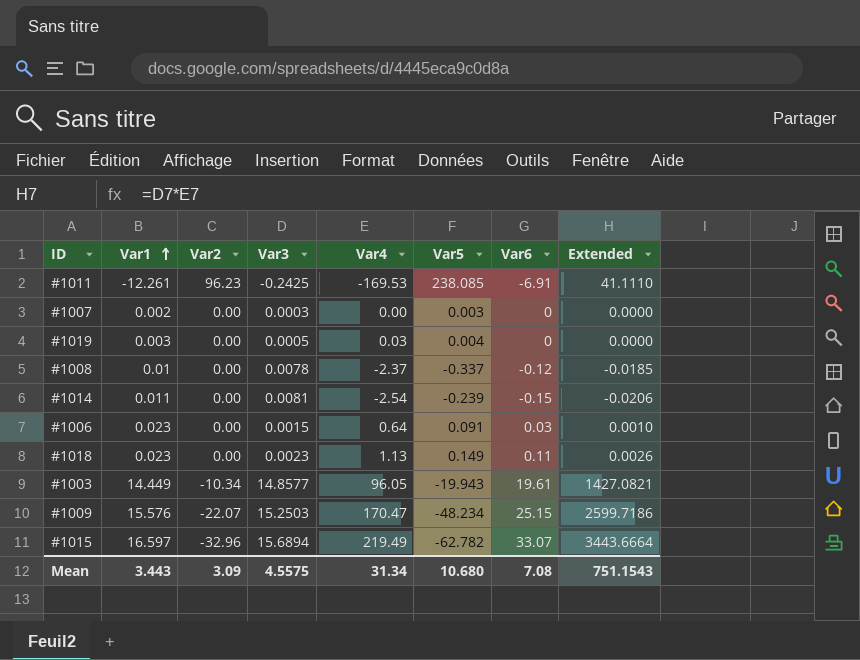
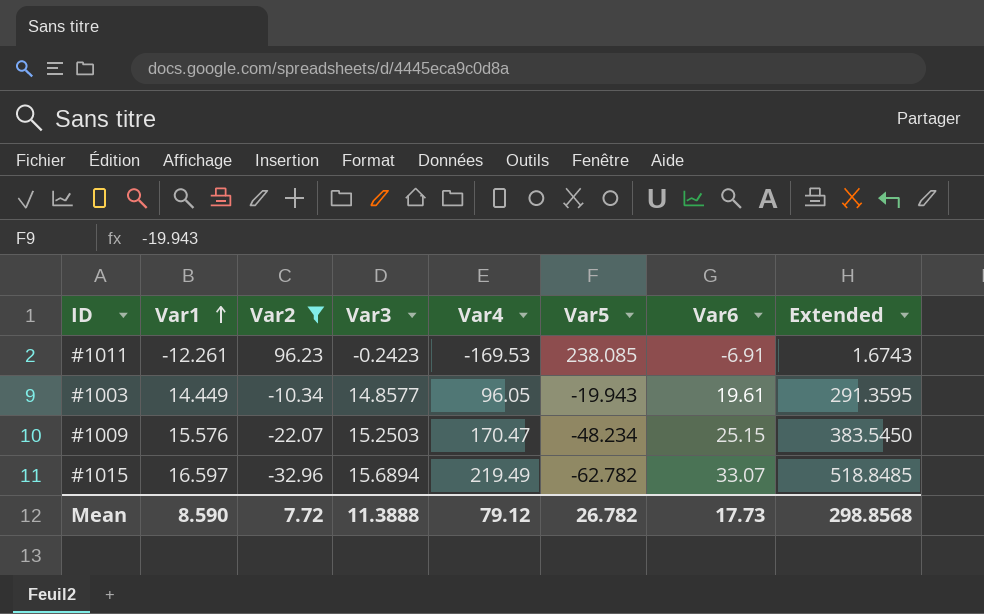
filter: none -> Var2 != 0.00
column Extended | formula: [Var3] * [Var4] -> [Var3] * [Var6]
#1011 | Var3: -0.2425 -> -0.2423
Mean | Var1: 3.443 -> 8.590
Mean | Var2: 3.09 -> 7.72
Mean | Var3: 4.5575 -> 11.3888
Mean | Var4: 31.34 -> 79.12
Mean | Var5: 10.680 -> 26.782
Mean | Var6: 7.08 -> 17.73
Mean | Extended: 751.1543 -> 298.8568

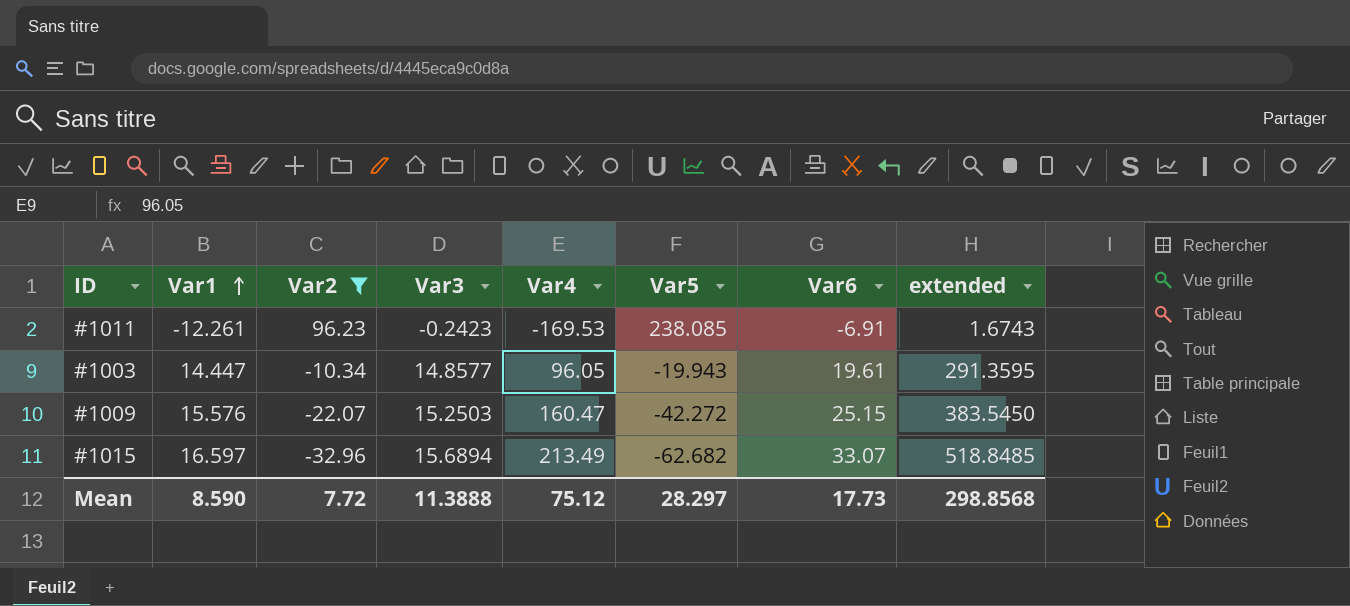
column name: Extended -> extended
#1003 | Var1: 14.449 -> 14.447
#1009 | Var4: 170.47 -> 160.47
#1009 | Var5: -48.234 -> -42.272
#1015 | Var4: 219.49 -> 213.49
#1015 | Var5: -62.782 -> -62.682
Mean | Var4: 79.12 -> 75.12
Mean | Var5: 26.782 -> 28.297

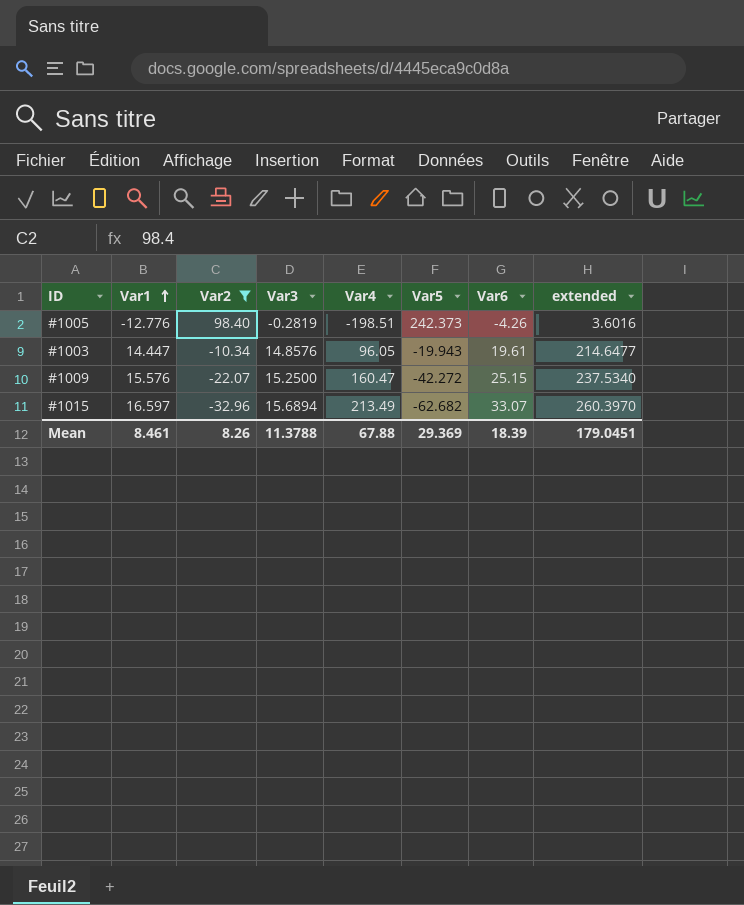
column extended | formula: [Var3] * [Var6] -> [Var1] * [Var3]
row #1011: -12.261 | 96.23 | -0.2423 | -169.53 | 238.085 | -6.91 | 1.6743 -> none
row #1005: none -> -12.776 | 98.40 | -0.2819 | -198.51 | 242.373 | -4.26 | 3.6016
#1003 | Var3: 14.8577 -> 14.8576
#1009 | Var3: 15.2503 -> 15.2500
Mean | Var1: 8.590 -> 8.461
Mean | Var2: 7.72 -> 8.26
Mean | Var3: 11.3888 -> 11.3788
Mean | Var4: 75.12 -> 67.88
Mean | Var5: 28.297 -> 29.369
Mean | Var6: 17.73 -> 18.39
Mean | extended: 298.8568 -> 179.0451

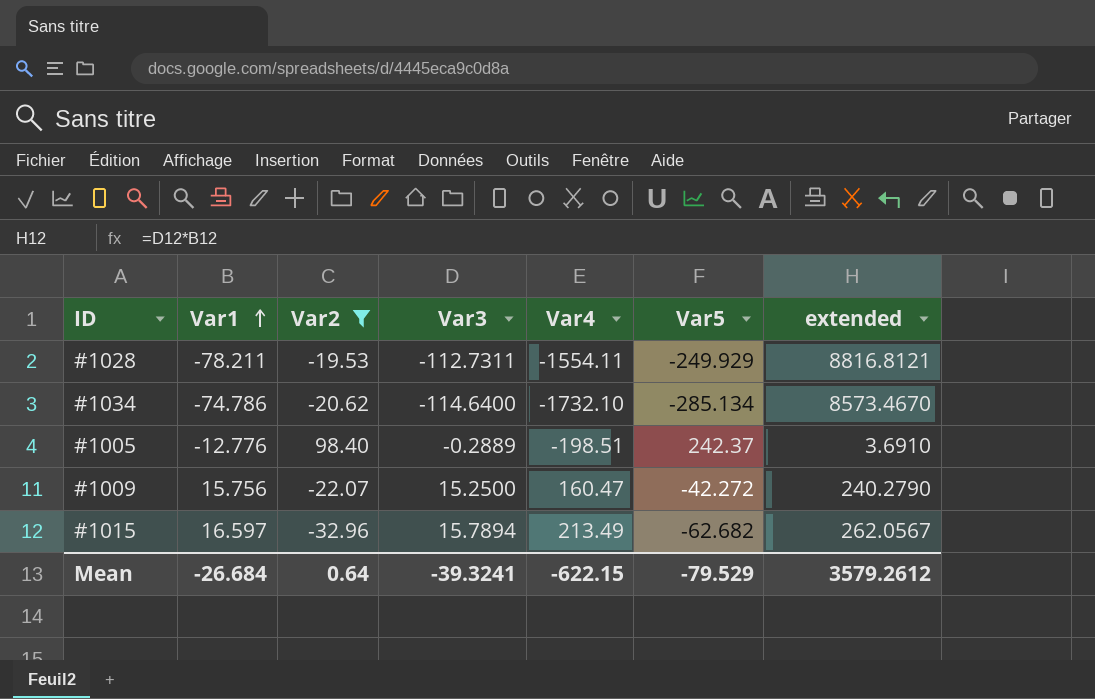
column Var6 | position: 7 -> none
row #1003: 14.447 | -10.34 | 14.8576 | 96.05 | -19.943 | 19.61 | 214.6477 -> none
row #1028: none -> -78.211 | -19.53 | -112.7311 | -1554.11 | -249.929 | 8816.8121
row #1034: none -> -74.786 | -20.62 | -114.6400 | -1732.10 | -285.134 | 8573.4670
#1005 | Var3: -0.2819 -> -0.2889
#1005 | Var5: 242.373 -> 242.37
#1005 | extended: 3.6016 -> 3.6910
#1009 | Var1: 15.576 -> 15.756
#1009 | extended: 237.5340 -> 240.2790
#1015 | Var3: 15.6894 -> 15.7894
#1015 | extended: 260.3970 -> 262.0567
Mean | Var1: 8.461 -> -26.684
Mean | Var2: 8.26 -> 0.64
Mean | Var3: 11.3788 -> -39.3241
Mean | Var4: 67.88 -> -622.15
Mean | Var5: 29.369 -> -79.529
Mean | extended: 179.0451 -> 3579.2612

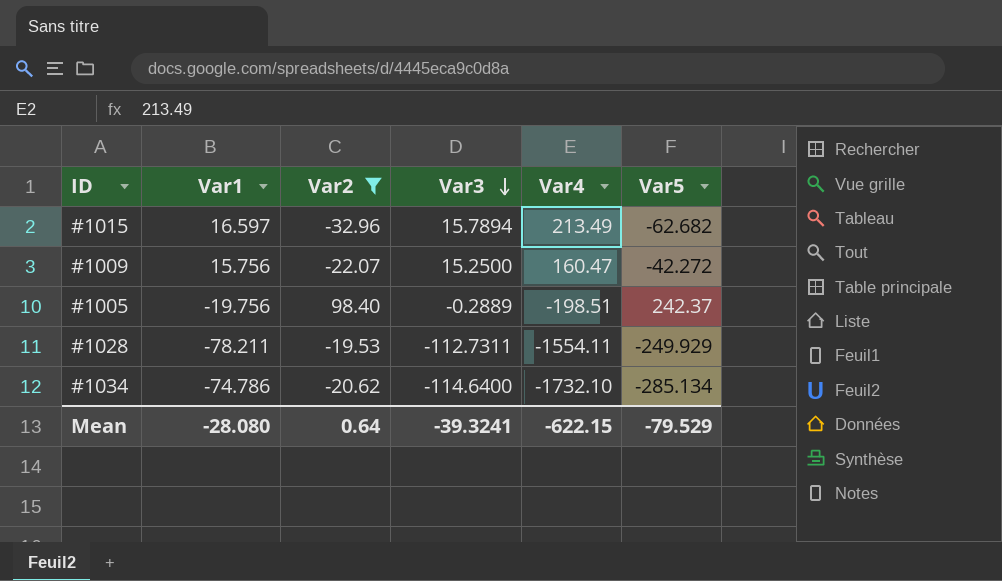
row order: Var1 ascending -> Var3 descending
column extended | formula: [Var1] * [Var3] -> none
#1005 | Var1: -12.776 -> -19.756
Mean | Var1: -26.684 -> -28.080

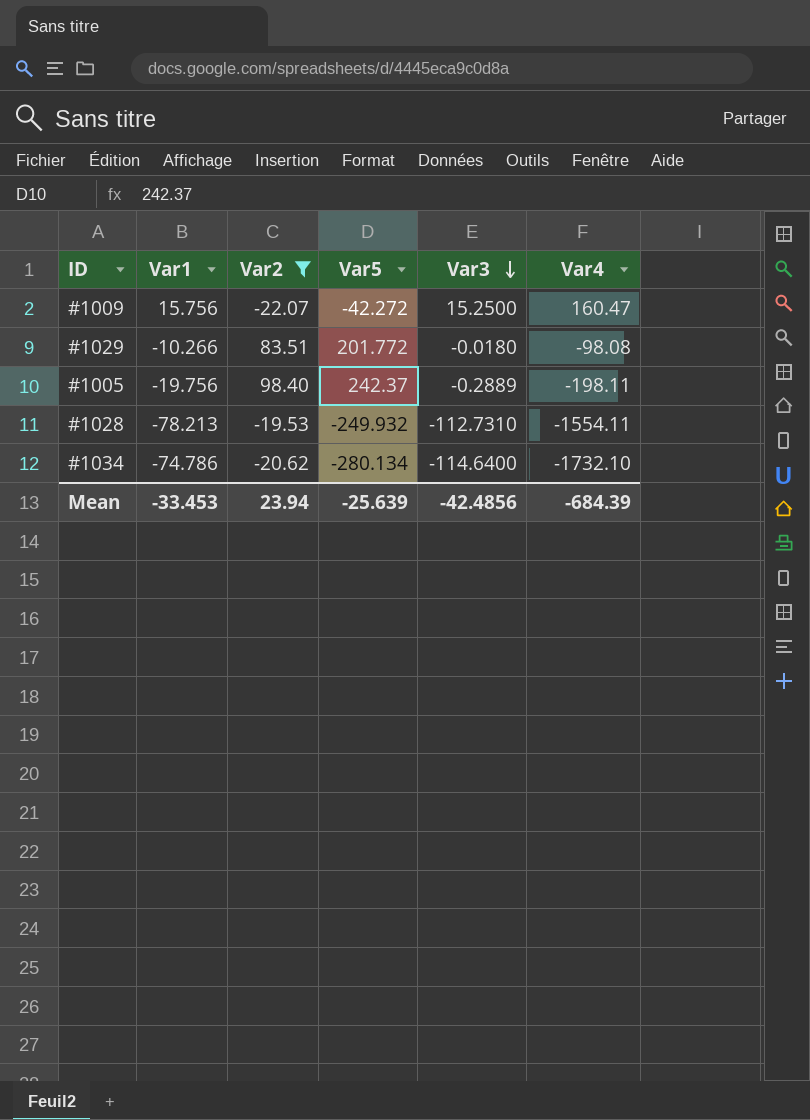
column Var5 | position: 6 -> 4
row #1015: 16.597 | -32.96 | 15.7894 | 213.49 | -62.682 -> none
row #1029: none -> -10.266 | 83.51 | 201.772 | -0.0180 | -98.08
#1005 | Var4: -198.51 -> -198.11
#1028 | Var1: -78.211 -> -78.213
#1028 | Var5: -249.929 -> -249.932
#1028 | Var3: -112.7311 -> -112.7310
#1034 | Var5: -285.134 -> -280.134
Mean | Var1: -28.080 -> -33.453
Mean | Var2: 0.64 -> 23.94
Mean | Var5: -79.529 -> -25.639
Mean | Var3: -39.3241 -> -42.4856
Mean | Var4: -622.15 -> -684.39

